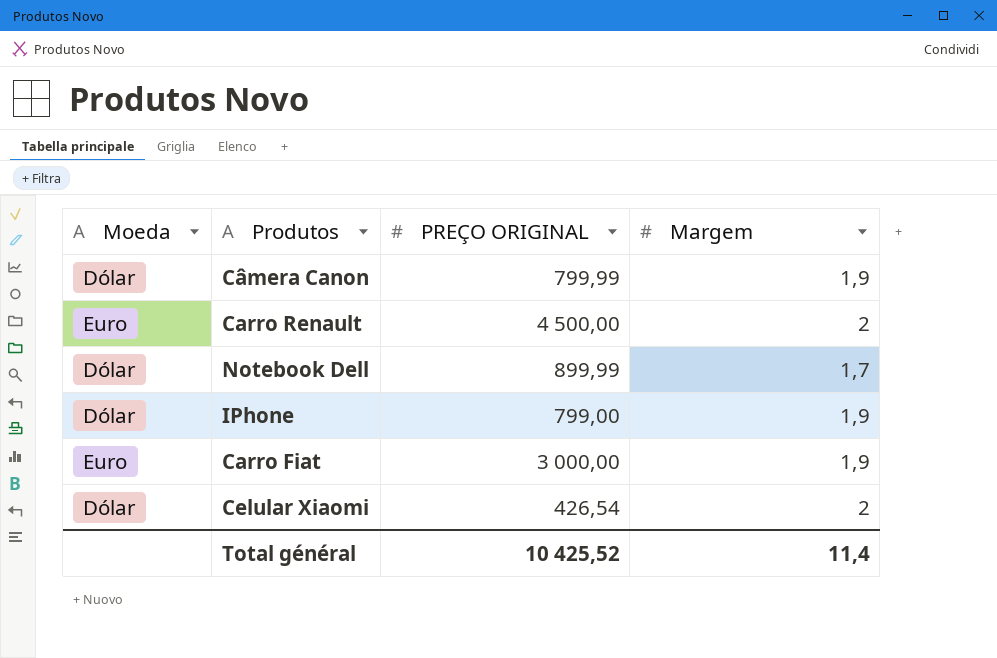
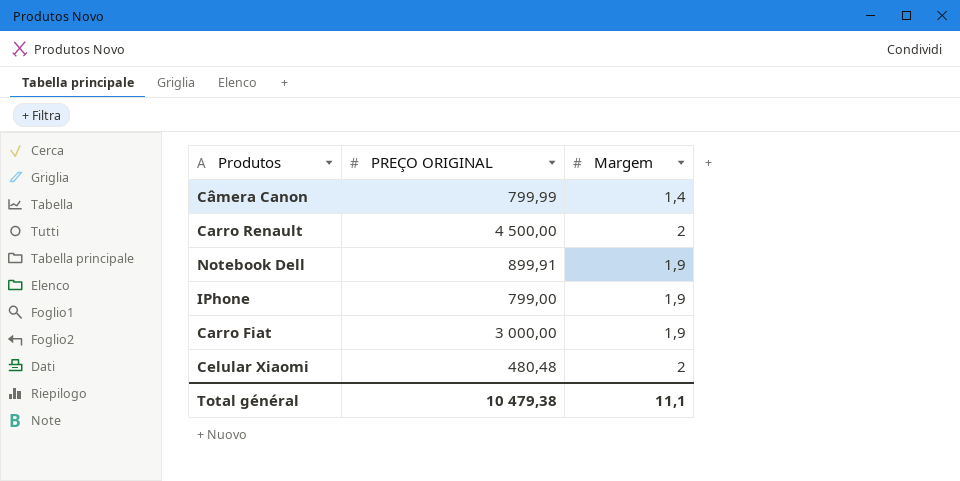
column Moeda | position: 1 -> none
Câmera Canon | Margem: 1,9 -> 1,4
Notebook Dell | PREÇO ORIGINAL: 899,99 -> 899,91
Notebook Dell | Margem: 1,7 -> 1,9
Celular Xiaomi | PREÇO ORIGINAL: 426,54 -> 480,48
Total général | PREÇO ORIGINAL: 10 425,52 -> 10 479,38
Total général | Margem: 11,4 -> 11,1

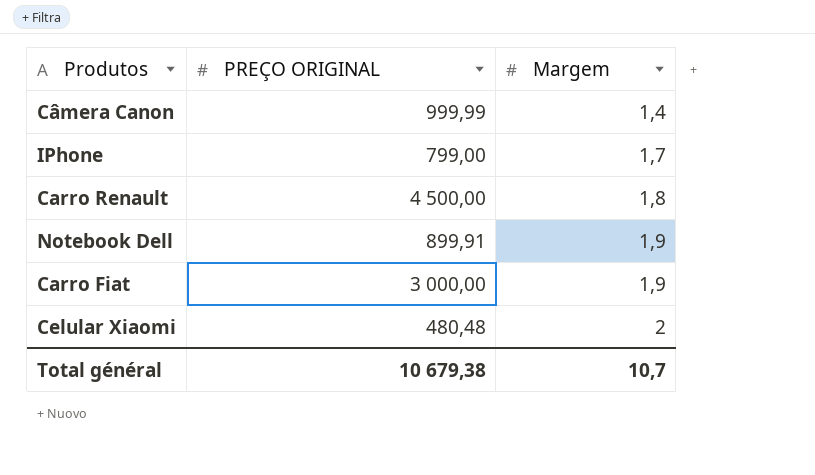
row order: none -> Margem ascending
Câmera Canon | PREÇO ORIGINAL: 799,99 -> 999,99
IPhone | Margem: 1,9 -> 1,7
Carro Renault | Margem: 2 -> 1,8
Total général | PREÇO ORIGINAL: 10 479,38 -> 10 679,38
Total général | Margem: 11,1 -> 10,7

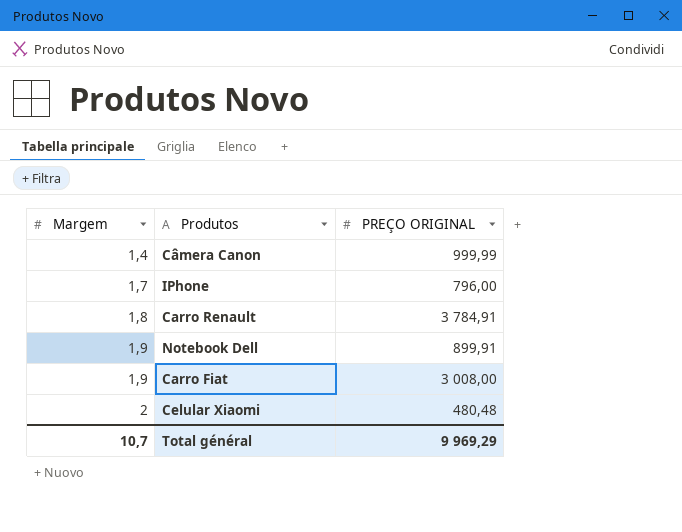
column Margem | position: 3 -> 1
IPhone | PREÇO ORIGINAL: 799,00 -> 796,00
Carro Renault | PREÇO ORIGINAL: 4 500,00 -> 3 784,91
Carro Fiat | PREÇO ORIGINAL: 3 000,00 -> 3 008,00
Total général | PREÇO ORIGINAL: 10 679,38 -> 9 969,29

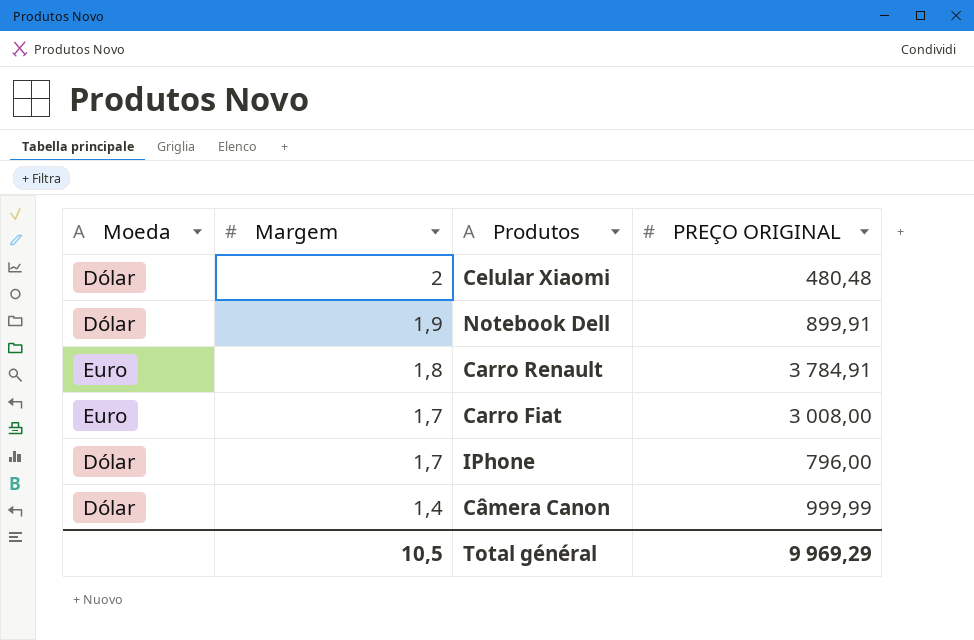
row order: Margem ascending -> Margem descending
column Moeda | position: none -> 1
Carro Fiat | Margem: 1,9 -> 1,7
Total général | Margem: 10,7 -> 10,5

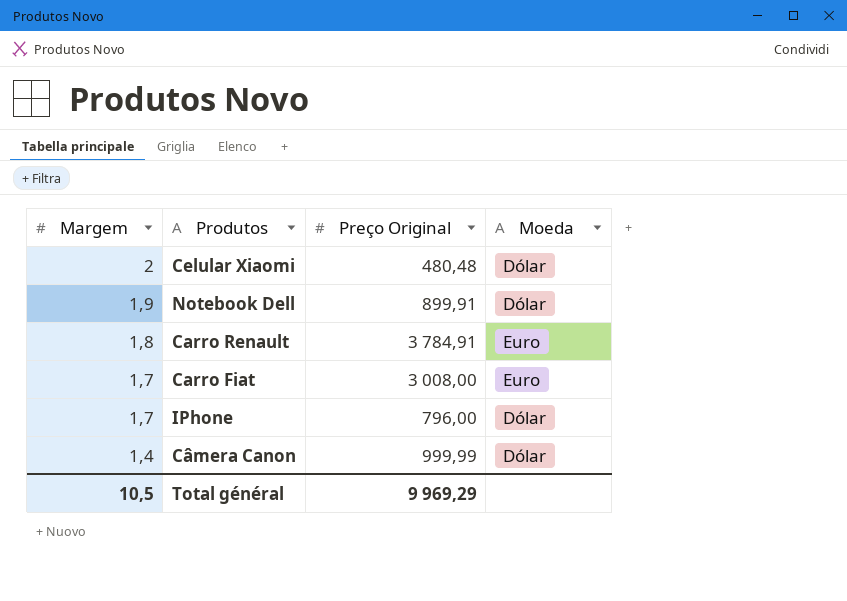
column name: PREÇO ORIGINAL -> Preço Original
column Moeda | position: 1 -> 4

